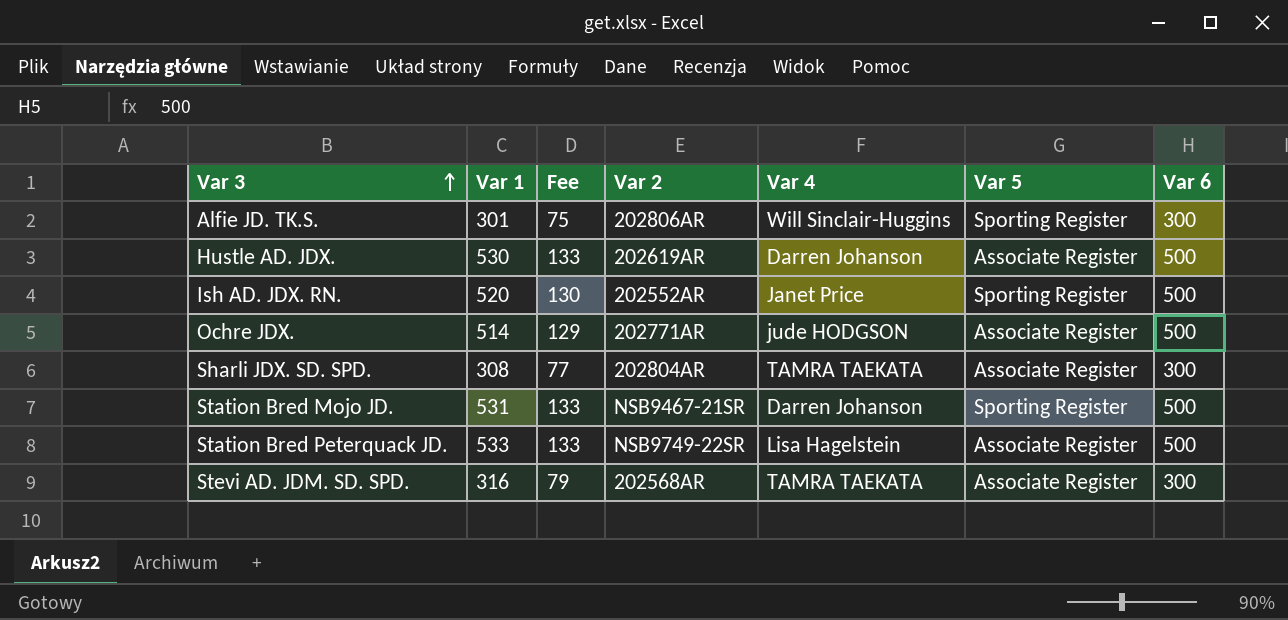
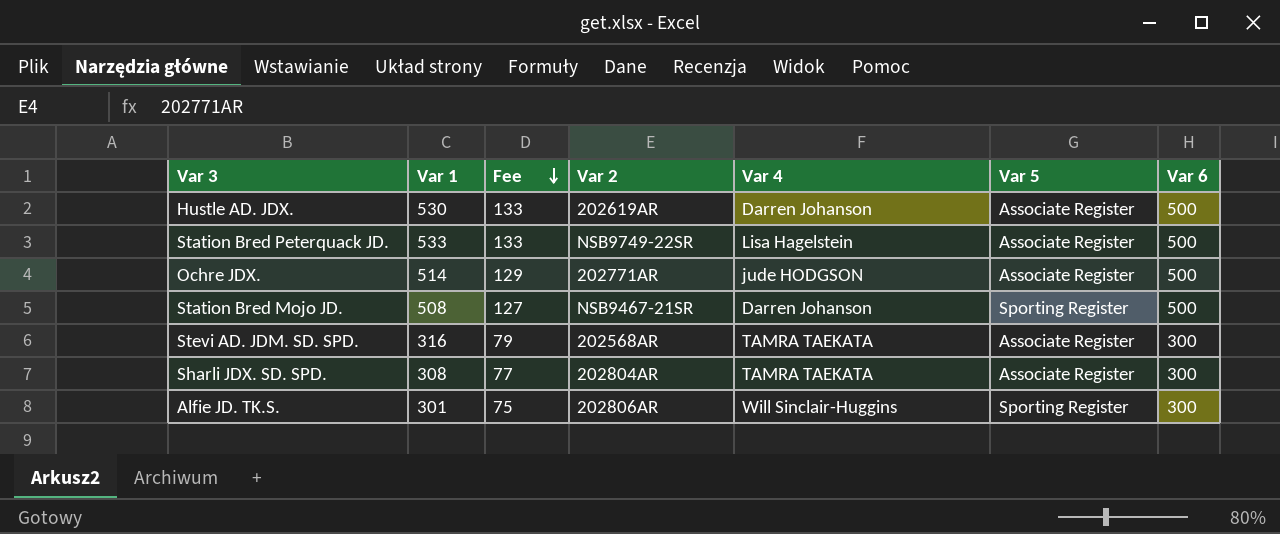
row order: Var 3 ascending -> Fee descending
row Ish AD. JDX. RN.: 520 | 130 | 202552AR | Janet Price | Sporting Register | 500 -> none
Station Bred Mojo JD. | Var 1: 531 -> 508
Station Bred Mojo JD. | Fee: 133 -> 127

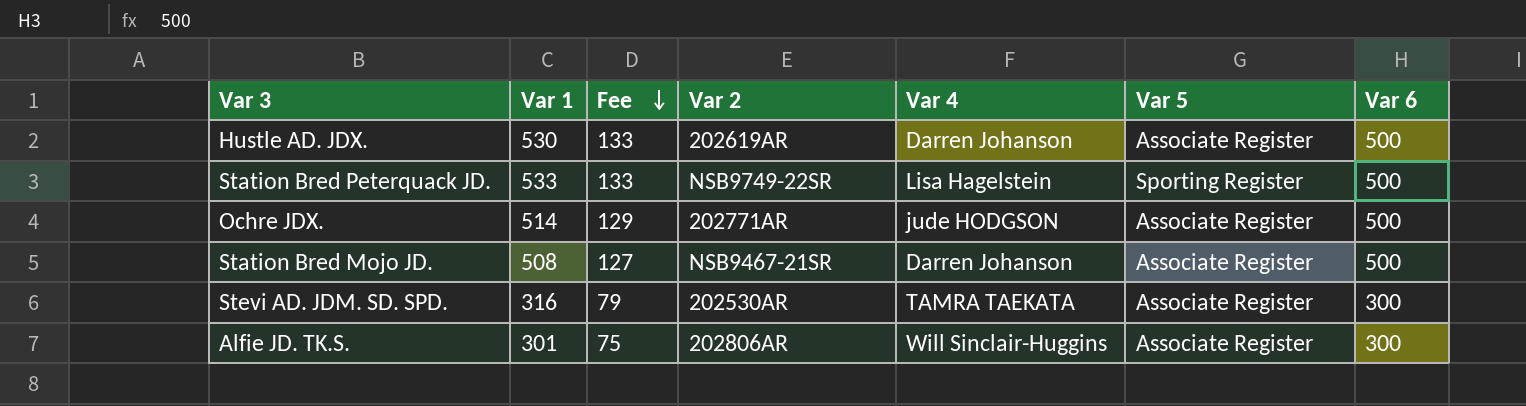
row Sharli JDX. SD. SPD.: 308 | 77 | 202804AR | TAMRA TAEKATA | Associate Register | 300 -> none
Station Bred Peterquack JD. | Var 5: Associate Register -> Sporting Register
Station Bred Mojo JD. | Var 5: Sporting Register -> Associate Register
Stevi AD. JDM. SD. SPD. | Var 2: 202568AR -> 202530AR
Alfie JD. TK.S. | Var 5: Sporting Register -> Associate Register

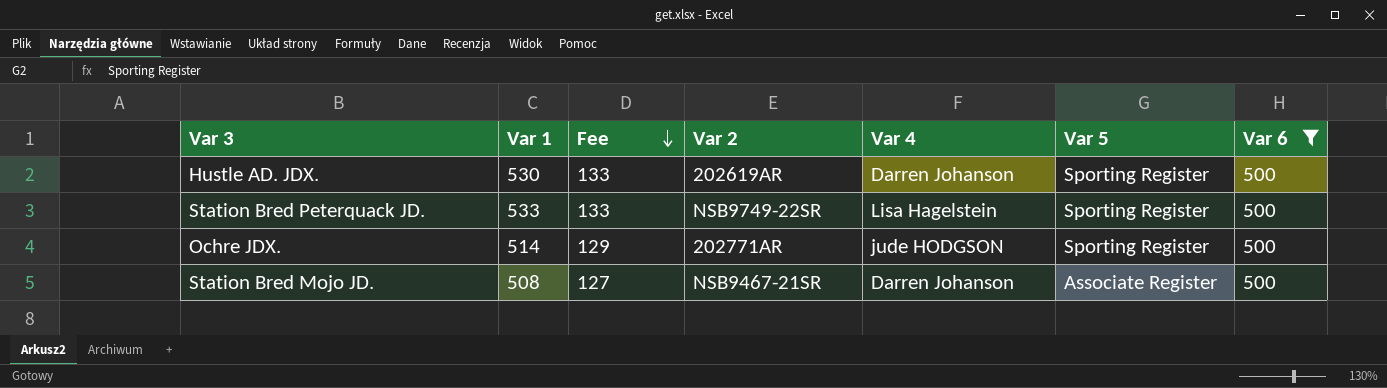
filter: none -> Var 6 = 500
Hustle AD. JDX. | Var 5: Associate Register -> Sporting Register
Ochre JDX. | Var 5: Associate Register -> Sporting Register

